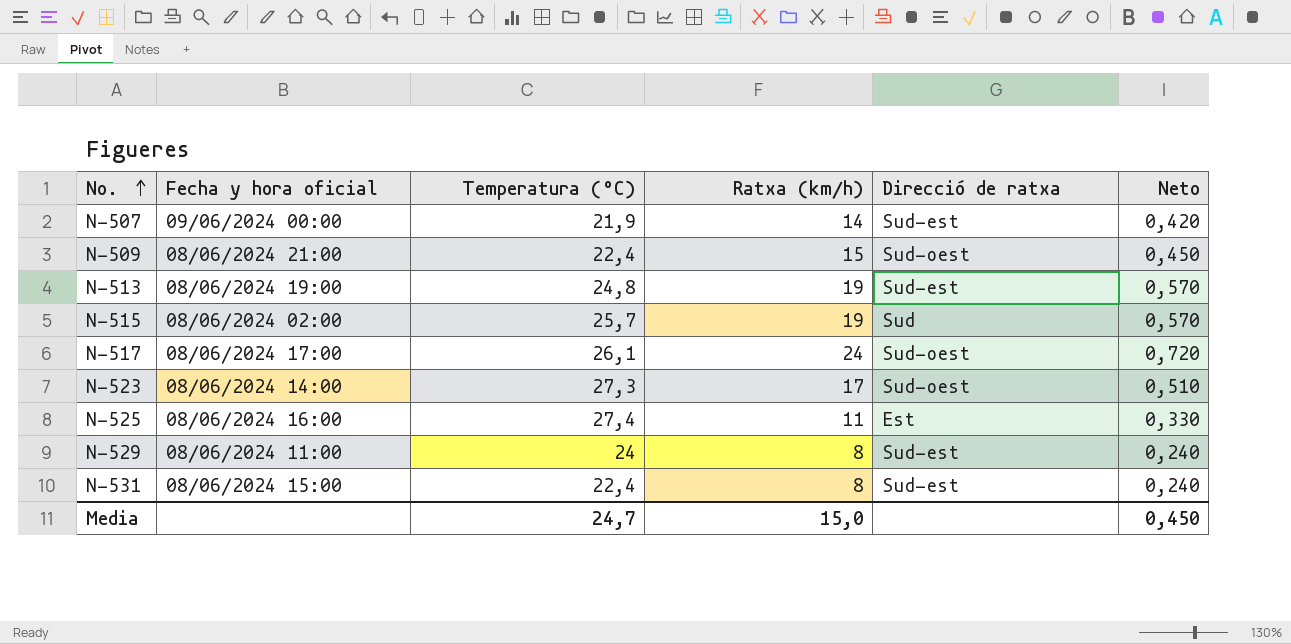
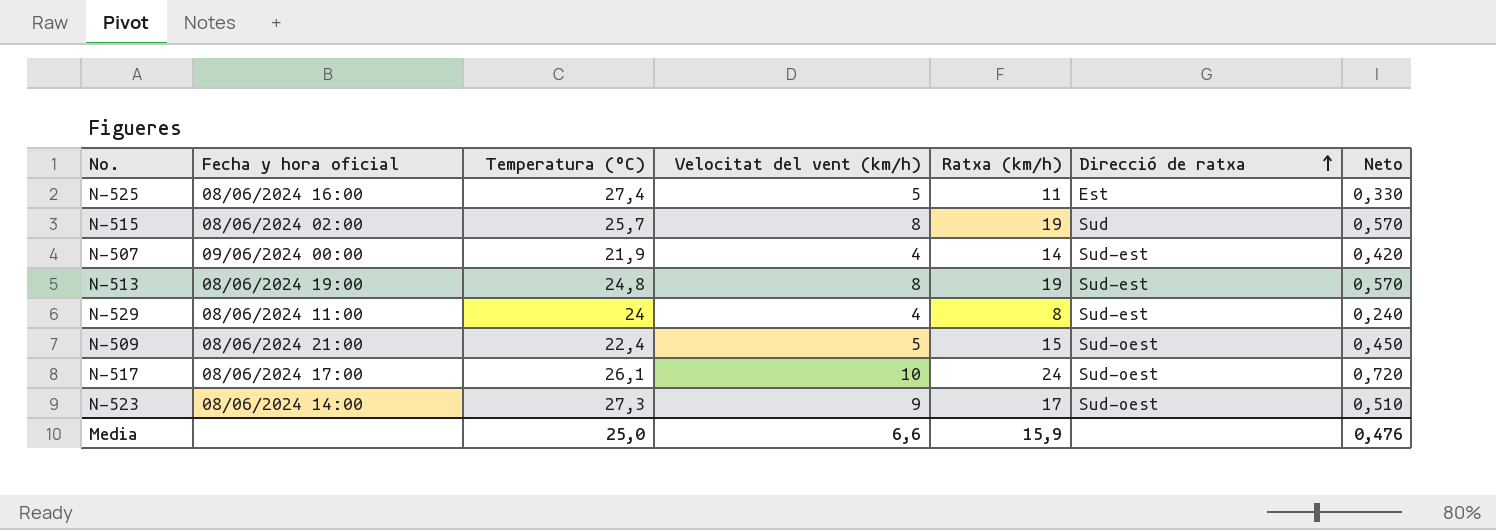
row order: No. ascending -> Direcció de ratxa ascending
column Velocitat del vent (km/h) | position: none -> 4
row N-531: 08/06/2024 15:00 | 22,4 | 8 | Sud-est | 0,240 -> none
Media | Temperatura (ºC): 24,7 -> 25,0
Media | Ratxa (km/h): 15,0 -> 15,9
Media | Neto: 0,450 -> 0,476

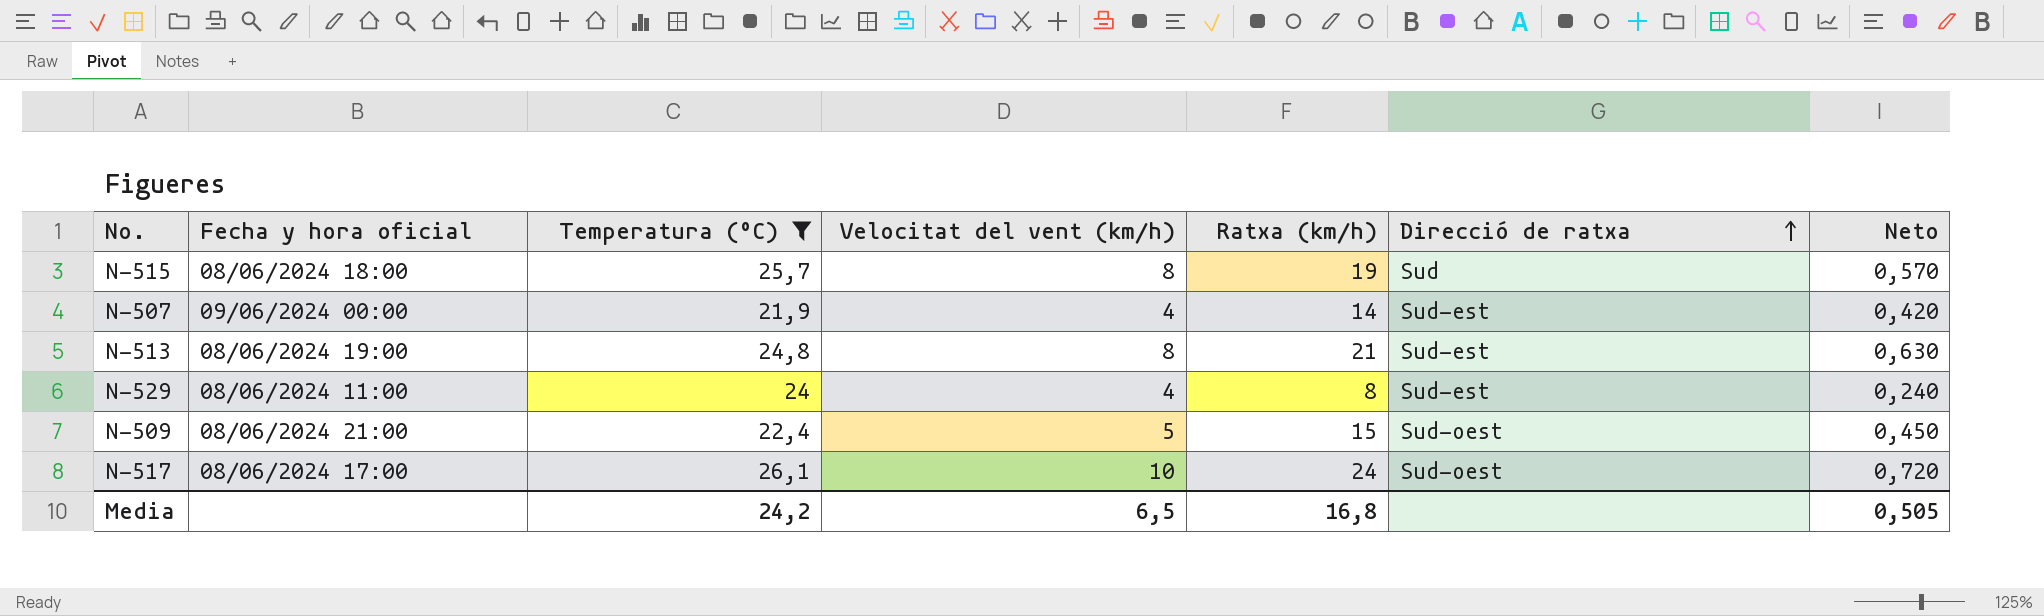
filter: none -> Temperatura (ºC) <= 26,1
N-515 | Fecha y hora oficial: 08/06/2024 02:00 -> 08/06/2024 18:00
N-513 | Ratxa (km/h): 19 -> 21
N-513 | Neto: 0,570 -> 0,630
Media | Temperatura (ºC): 25,0 -> 24,2
Media | Velocitat del vent (km/h): 6,6 -> 6,5
Media | Ratxa (km/h): 15,9 -> 16,8
Media | Neto: 0,476 -> 0,505

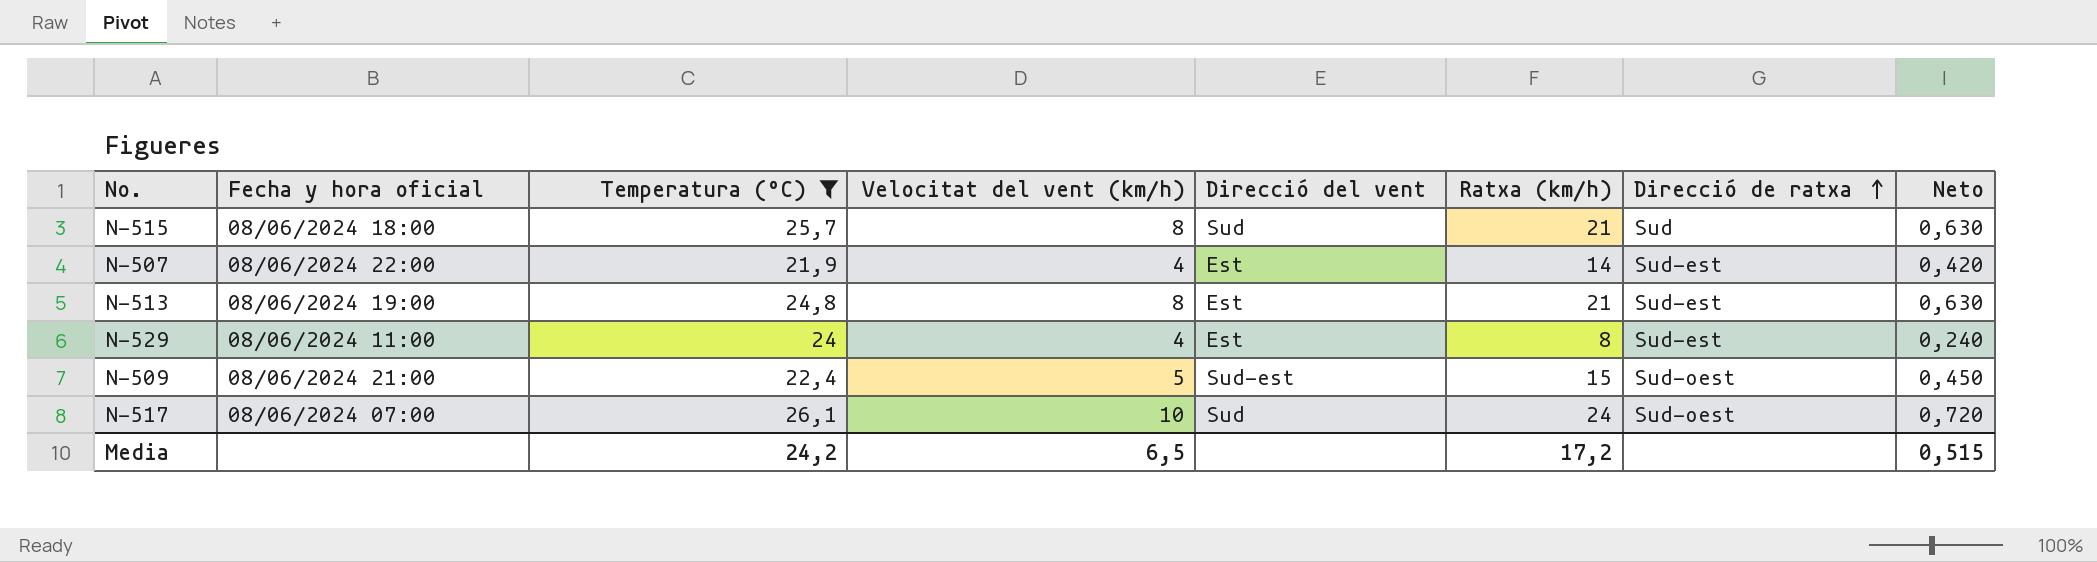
column Direcció del vent | position: none -> 5
N-515 | Ratxa (km/h): 19 -> 21
N-515 | Neto: 0,570 -> 0,630
N-507 | Fecha y hora oficial: 09/06/2024 00:00 -> 08/06/2024 22:00
N-517 | Fecha y hora oficial: 08/06/2024 17:00 -> 08/06/2024 07:00
Media | Ratxa (km/h): 16,8 -> 17,2
Media | Neto: 0,505 -> 0,515

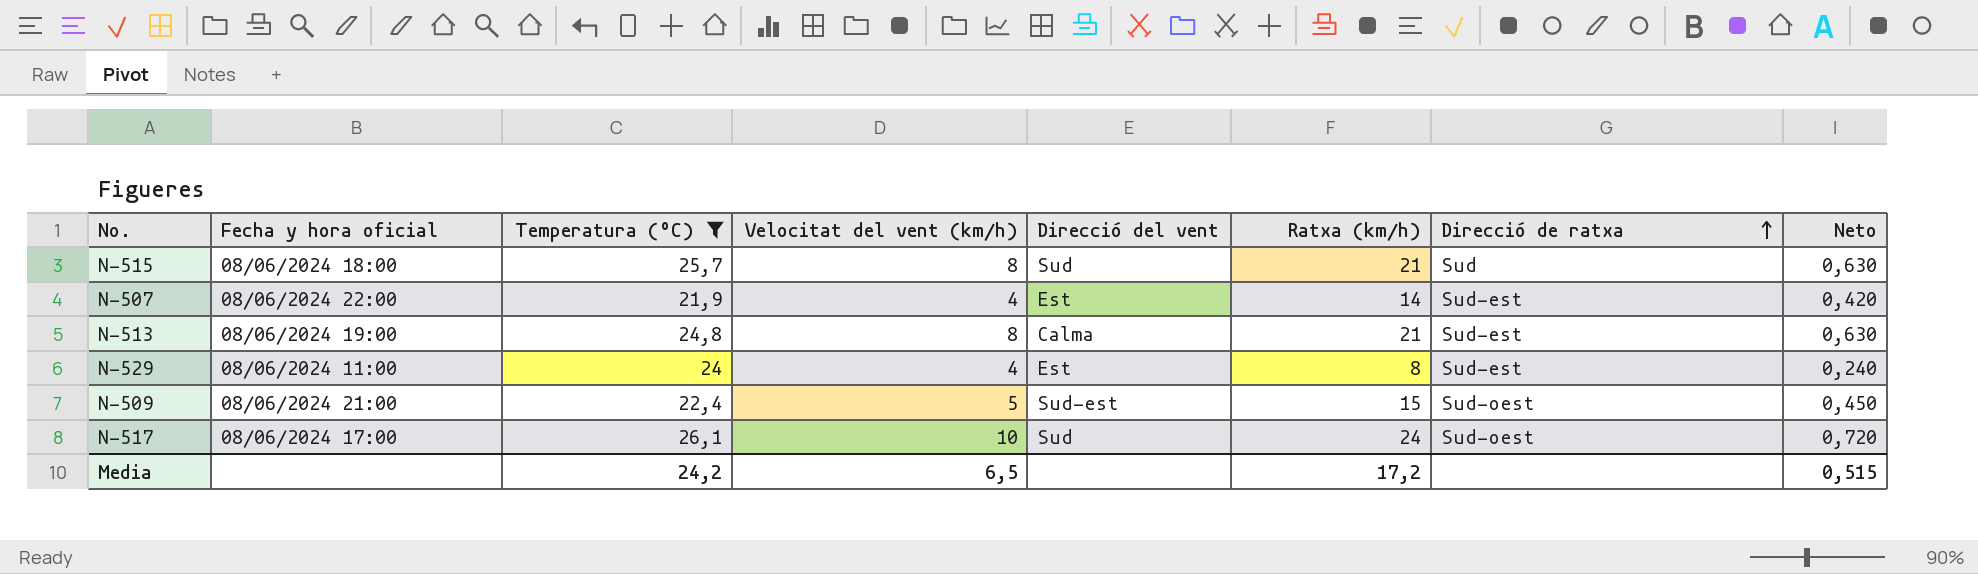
N-513 | Direcció del vent: Est -> Calma
N-517 | Fecha y hora oficial: 08/06/2024 07:00 -> 08/06/2024 17:00

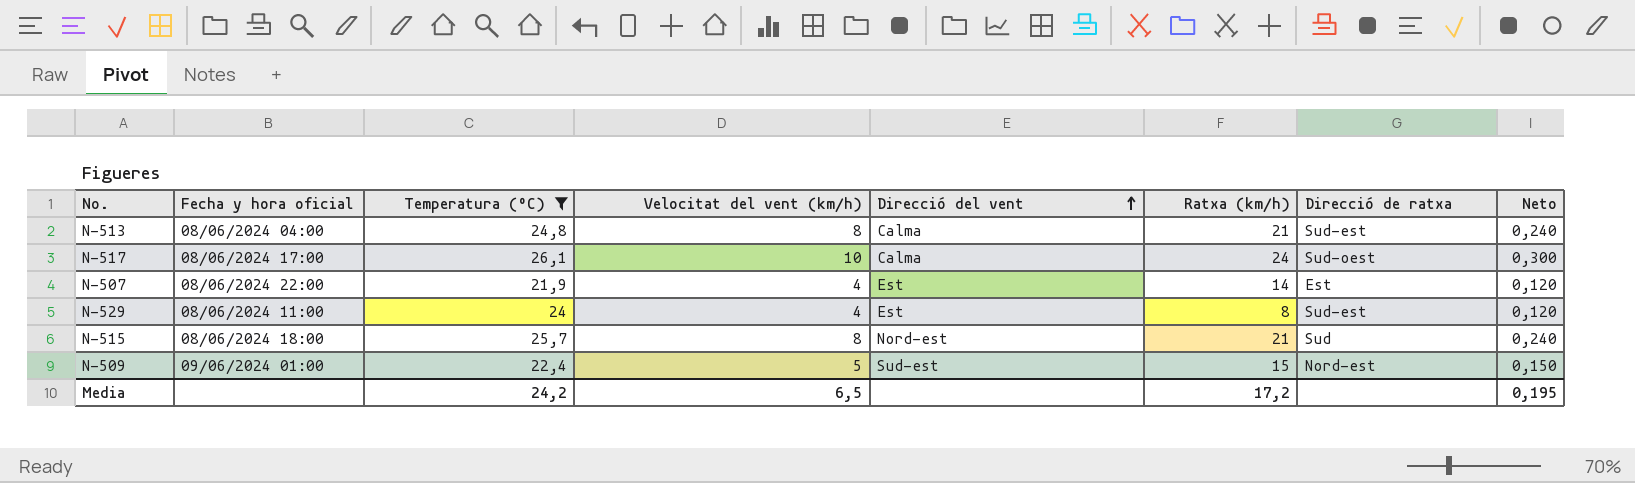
row order: Direcció de ratxa ascending -> Direcció del vent ascending
column Neto | formula: [Ratxa (km/h)] * 0,03 -> [Velocitat del vent (km/h)] * 0,03
N-513 | Fecha y hora oficial: 08/06/2024 19:00 -> 08/06/2024 04:00
N-517 | Direcció del vent: Sud -> Calma
N-507 | Direcció de ratxa: Sud-est -> Est
N-515 | Direcció del vent: Sud -> Nord-est
N-509 | Fecha y hora oficial: 08/06/2024 21:00 -> 09/06/2024 01:00
N-509 | Direcció de ratxa: Sud-oest -> Nord-est
Media | Neto: 0,515 -> 0,195

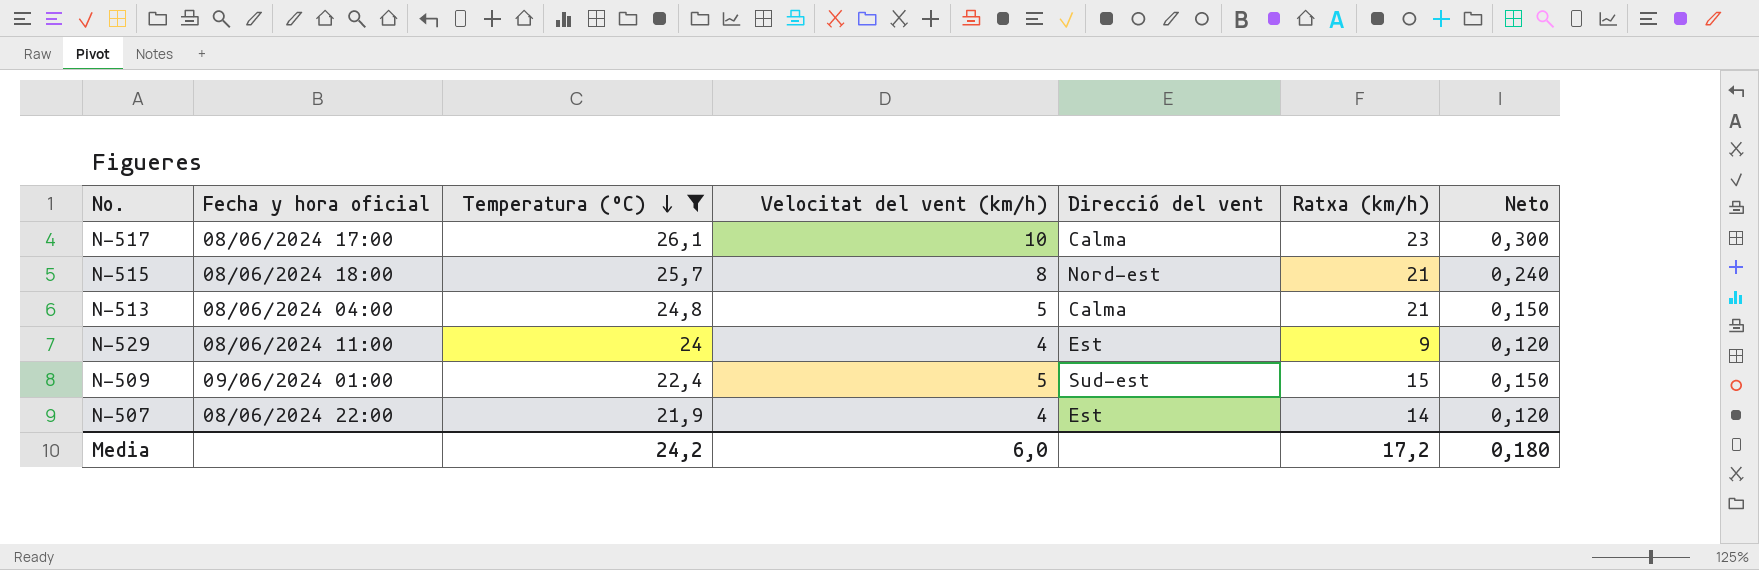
row order: Direcció del vent ascending -> Temperatura (ºC) descending
column Direcció de ratxa | position: 7 -> none
N-517 | Ratxa (km/h): 24 -> 23
N-513 | Velocitat del vent (km/h): 8 -> 5
N-513 | Neto: 0,240 -> 0,150
N-529 | Ratxa (km/h): 8 -> 9
Media | Velocitat del vent (km/h): 6,5 -> 6,0
Media | Neto: 0,195 -> 0,180

